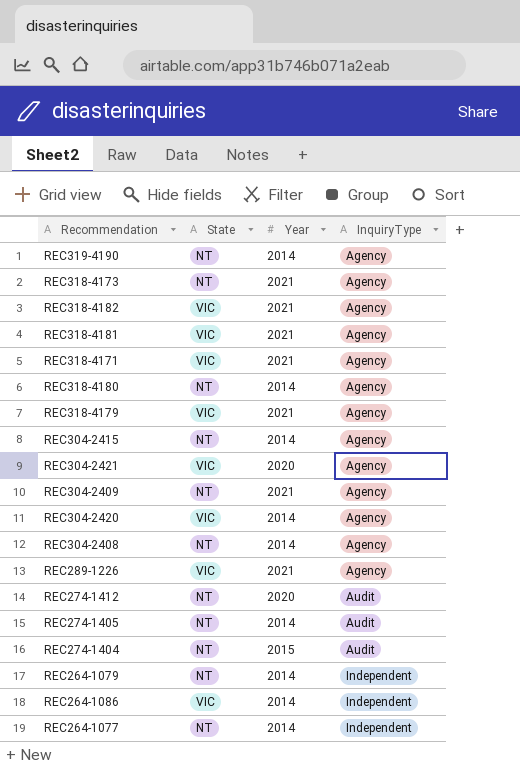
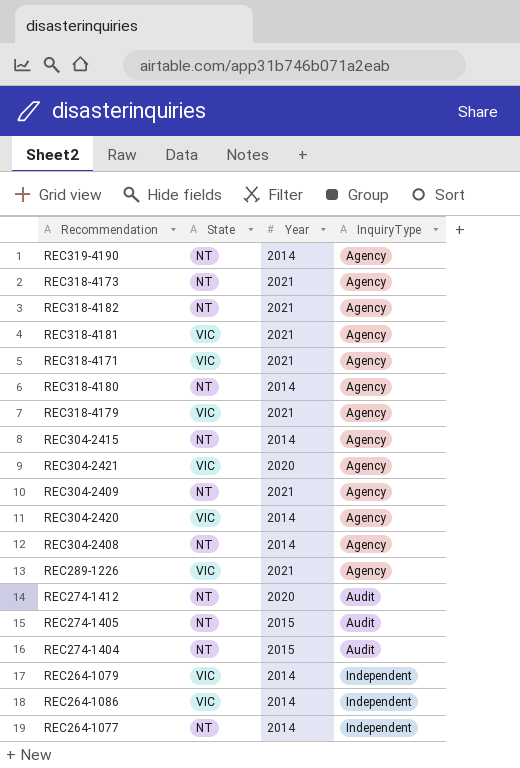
REC318-4182 | State: VIC -> NT
REC274-1405 | Year: 2014 -> 2015
REC264-1079 | State: NT -> VIC

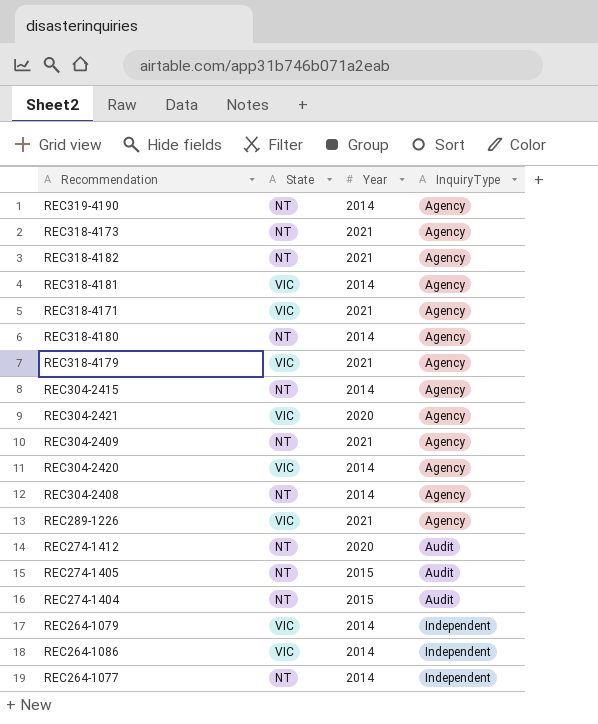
REC318-4181 | Year: 2021 -> 2014

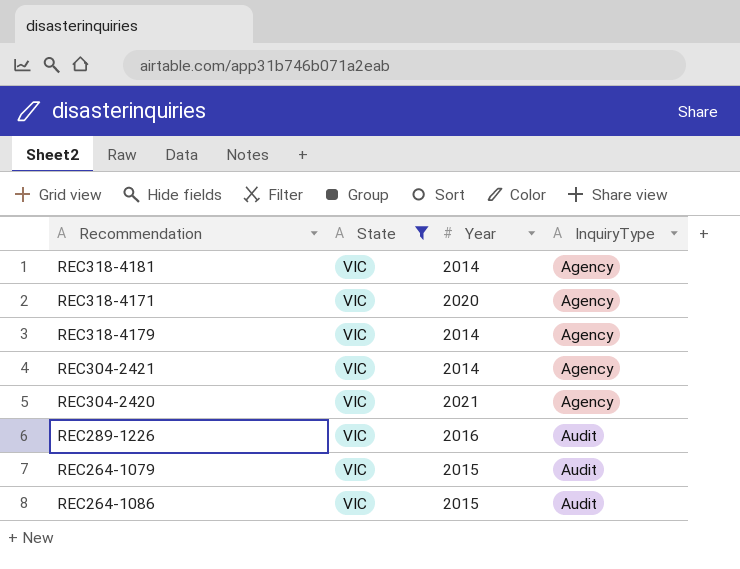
filter: none -> State = VIC
REC318-4171 | Year: 2021 -> 2020
REC318-4179 | Year: 2021 -> 2014
REC304-2421 | Year: 2020 -> 2014
REC304-2420 | Year: 2014 -> 2021
REC289-1226 | Year: 2021 -> 2016
REC289-1226 | InquiryType: Agency -> Audit
REC264-1079 | Year: 2014 -> 2015
REC264-1079 | InquiryType: Independent -> Audit
REC264-1086 | Year: 2014 -> 2015
REC264-1086 | InquiryType: Independent -> Audit

